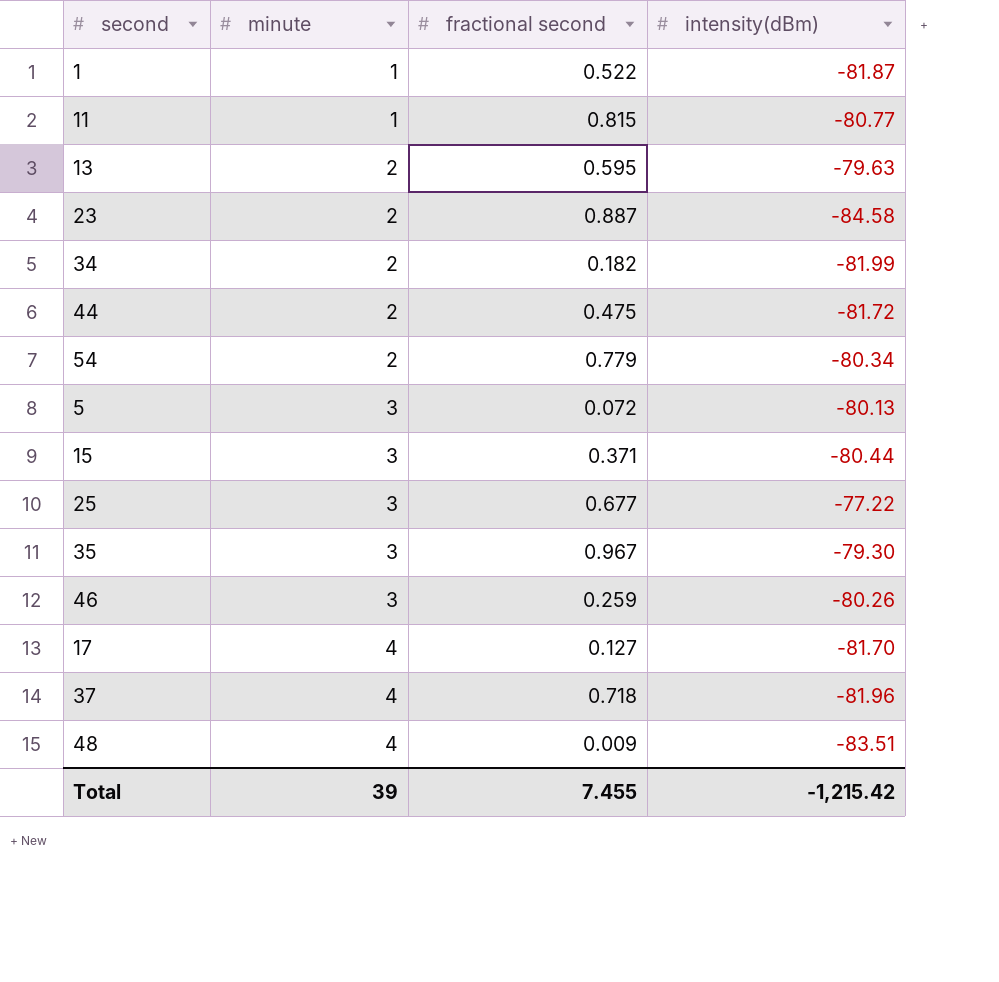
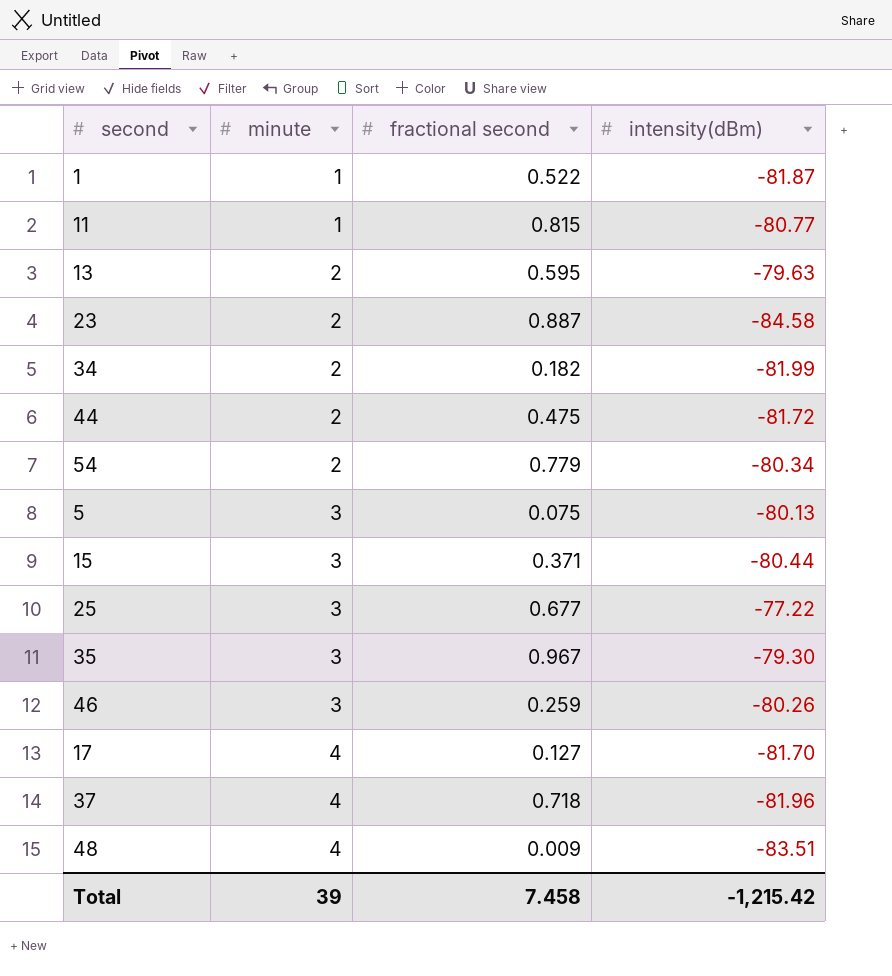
5 | fractional second: 0.072 -> 0.075
Total | fractional second: 7.455 -> 7.458

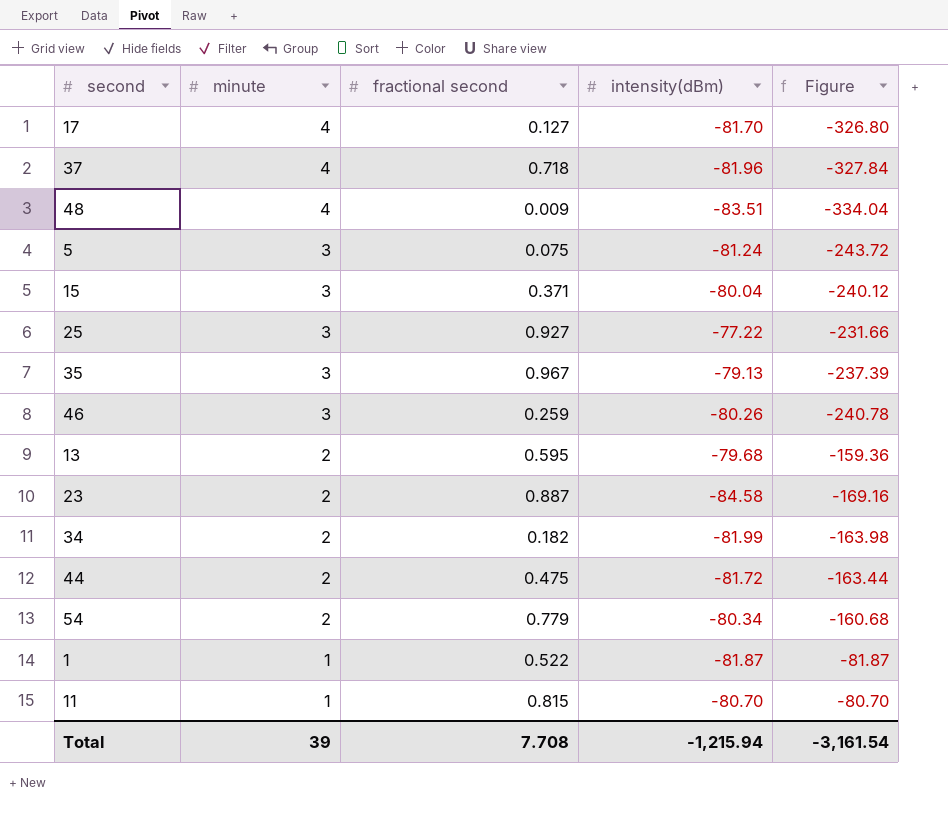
row order: minute ascending -> minute descending
column Figure | formula: none -> [minute] * [intensity(dBm)]
5 | intensity(dBm): -80.13 -> -81.24
15 | intensity(dBm): -80.44 -> -80.04
25 | fractional second: 0.677 -> 0.927
35 | intensity(dBm): -79.30 -> -79.13
13 | intensity(dBm): -79.63 -> -79.68
11 | intensity(dBm): -80.77 -> -80.70
Total | fractional second: 7.458 -> 7.708
Total | intensity(dBm): -1,215.42 -> -1,215.94

